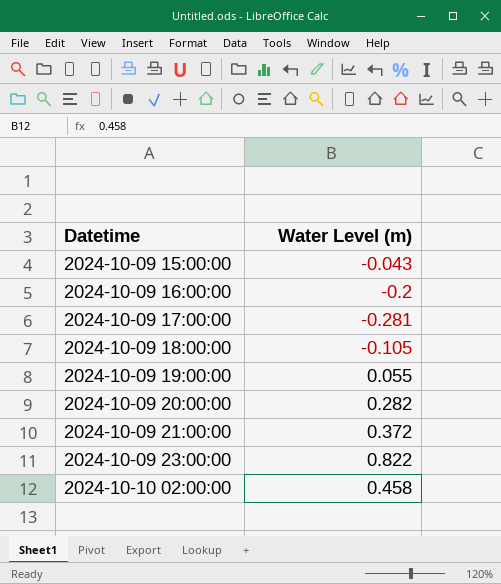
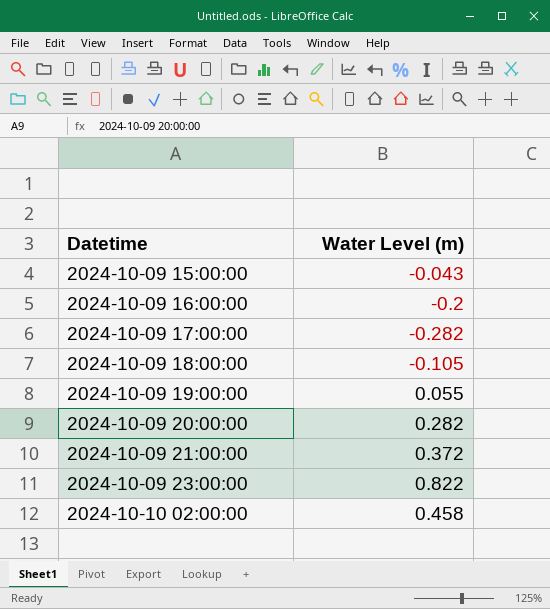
2024-10-09 17:00:00 | Water Level (m): -0.281 -> -0.282

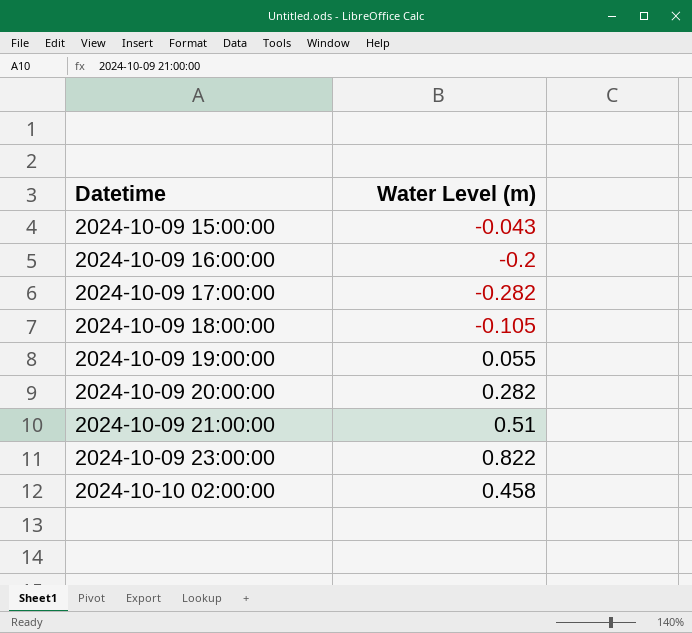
2024-10-09 21:00:00 | Water Level (m): 0.372 -> 0.51

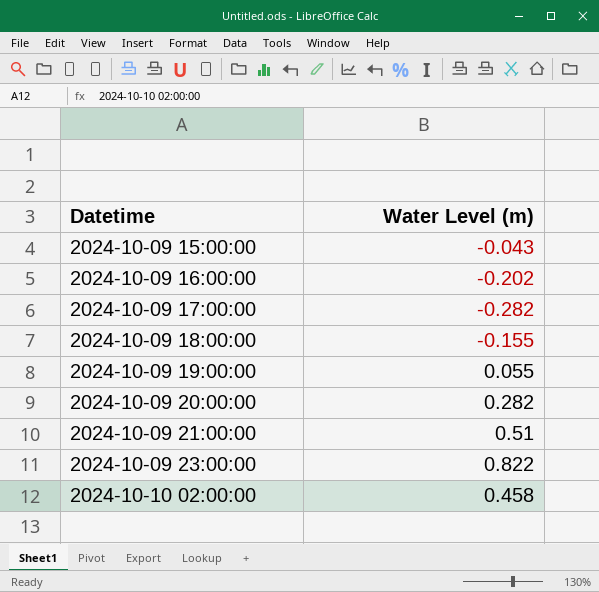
2024-10-09 16:00:00 | Water Level (m): -0.2 -> -0.202
2024-10-09 18:00:00 | Water Level (m): -0.105 -> -0.155

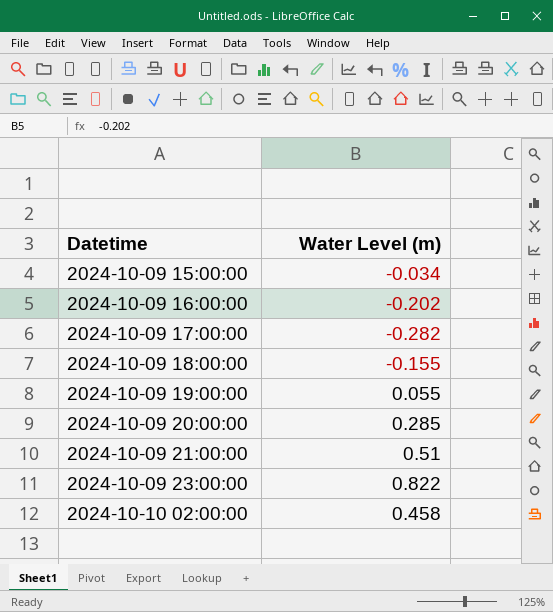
2024-10-09 15:00:00 | Water Level (m): -0.043 -> -0.034
2024-10-09 20:00:00 | Water Level (m): 0.282 -> 0.285

